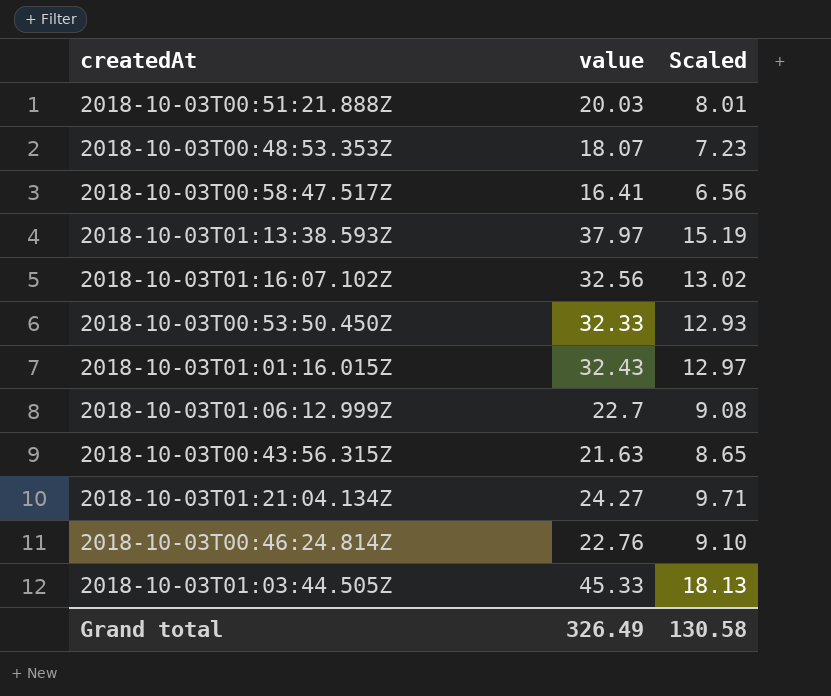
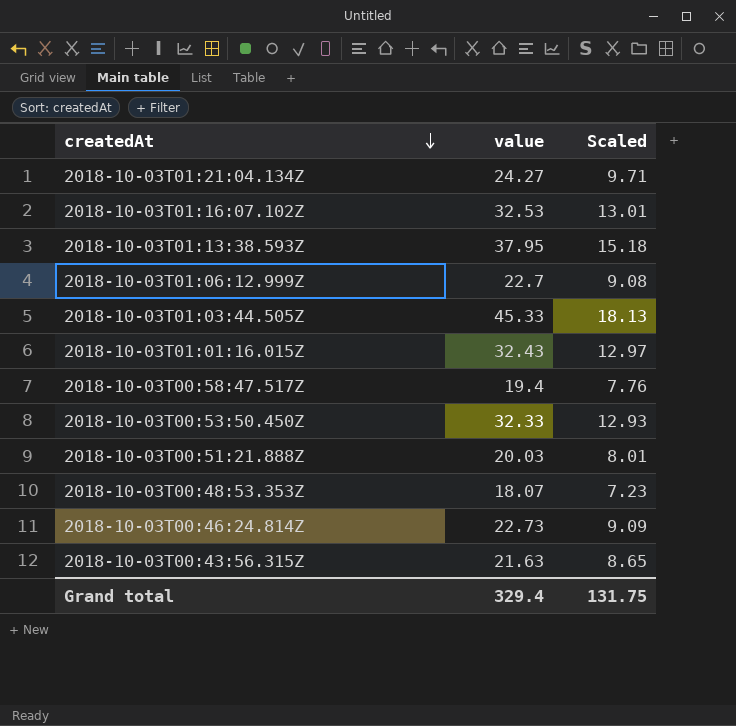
row order: none -> createdAt descending
2018-10-03T01:16:07.102Z | value: 32.56 -> 32.53
2018-10-03T01:16:07.102Z | Scaled: 13.02 -> 13.01
2018-10-03T01:13:38.593Z | value: 37.97 -> 37.95
2018-10-03T01:13:38.593Z | Scaled: 15.19 -> 15.18
2018-10-03T00:58:47.517Z | value: 16.41 -> 19.4
2018-10-03T00:58:47.517Z | Scaled: 6.56 -> 7.76
2018-10-03T00:46:24.814Z | value: 22.76 -> 22.73
2018-10-03T00:46:24.814Z | Scaled: 9.10 -> 9.09
Grand total | value: 326.49 -> 329.4
Grand total | Scaled: 130.58 -> 131.75

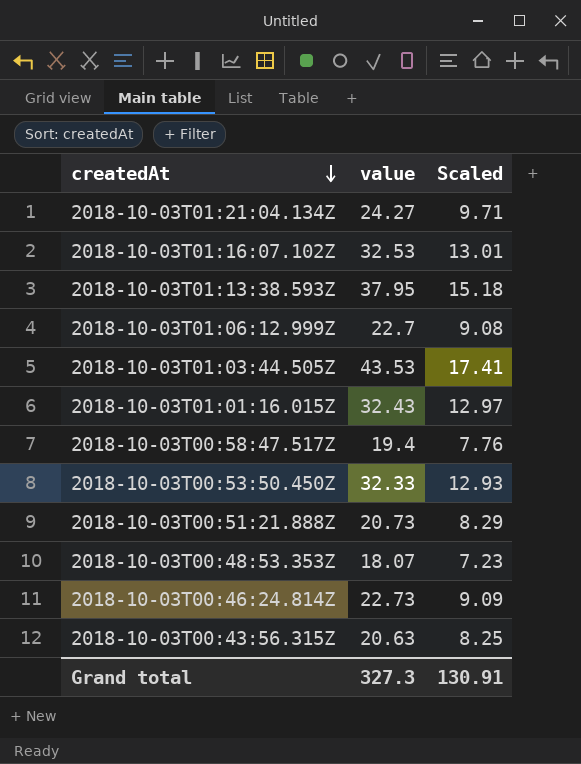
2018-10-03T01:03:44.505Z | value: 45.33 -> 43.53
2018-10-03T01:03:44.505Z | Scaled: 18.13 -> 17.41
2018-10-03T00:51:21.888Z | value: 20.03 -> 20.73
2018-10-03T00:51:21.888Z | Scaled: 8.01 -> 8.29
2018-10-03T00:43:56.315Z | value: 21.63 -> 20.63
2018-10-03T00:43:56.315Z | Scaled: 8.65 -> 8.25
Grand total | value: 329.4 -> 327.3
Grand total | Scaled: 131.75 -> 130.91

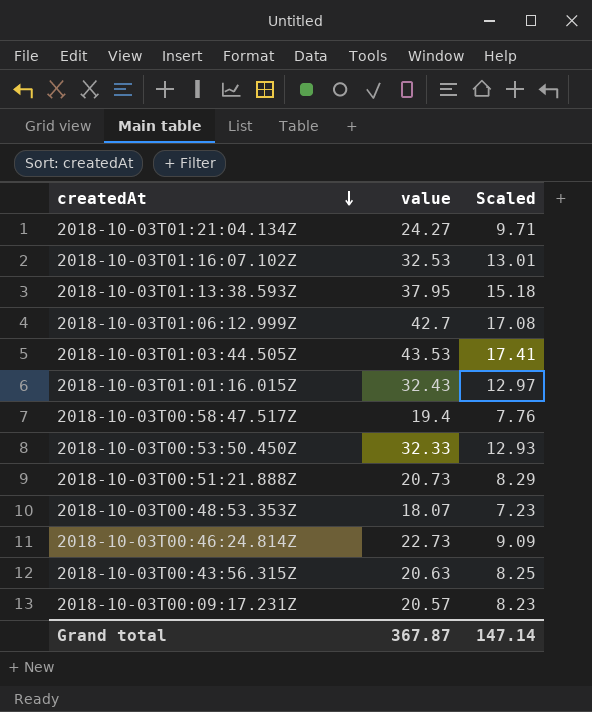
2018-10-03T01:06:12.999Z | value: 22.7 -> 42.7
2018-10-03T01:06:12.999Z | Scaled: 9.08 -> 17.08
row 2018-10-03T00:09:17.231Z: none -> 20.57 | 8.23
Grand total | value: 327.3 -> 367.87
Grand total | Scaled: 130.91 -> 147.14

